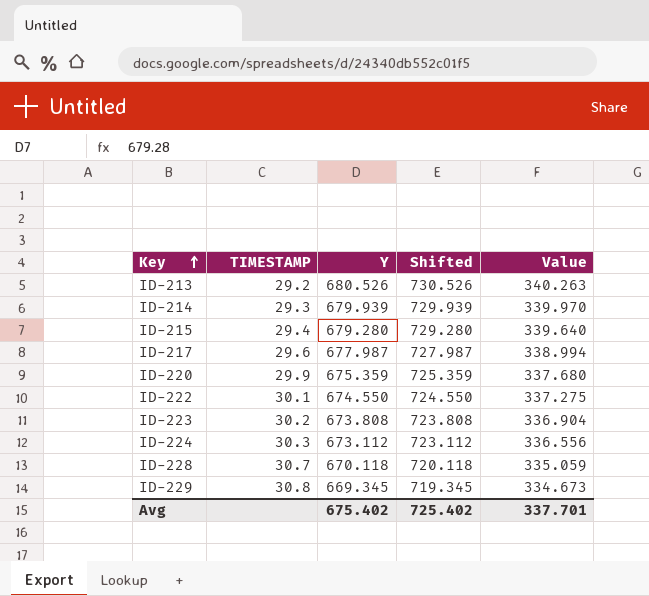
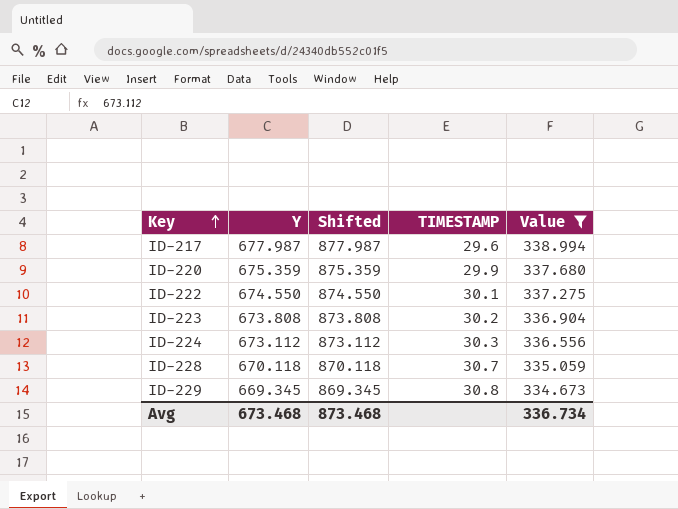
filter: none -> Value <= 338.994
column Shifted | formula: [Y] + 50 -> [Y] + 200
column TIMESTAMP | position: 2 -> 4
Avg | Y: 675.402 -> 673.468
Avg | Shifted: 725.402 -> 873.468
Avg | Value: 337.701 -> 336.734

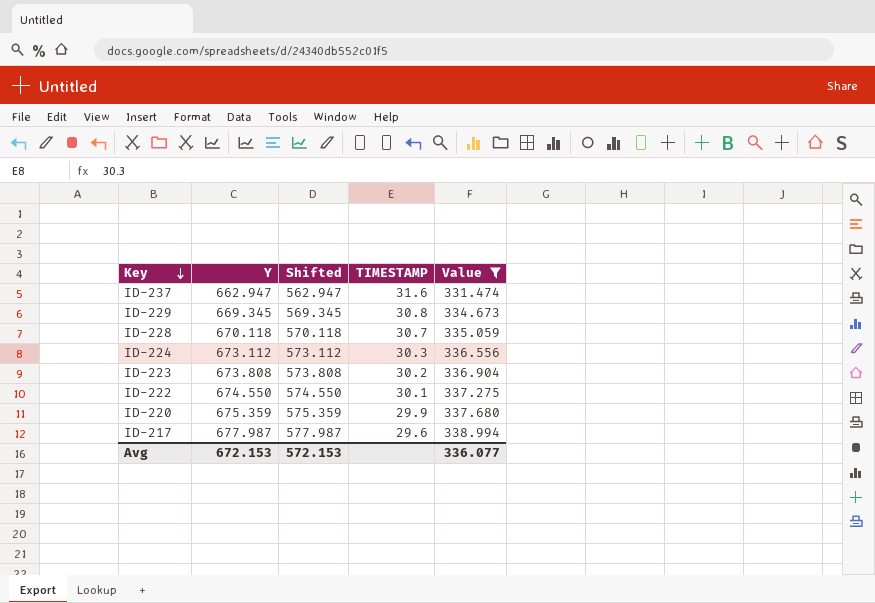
row order: Key ascending -> Key descending
column Shifted | formula: [Y] + 200 -> [Y] - 100
row ID-237: none -> 662.947 | 562.947 | 31.6 | 331.474
Avg | Y: 673.468 -> 672.153
Avg | Shifted: 873.468 -> 572.153
Avg | Value: 336.734 -> 336.077

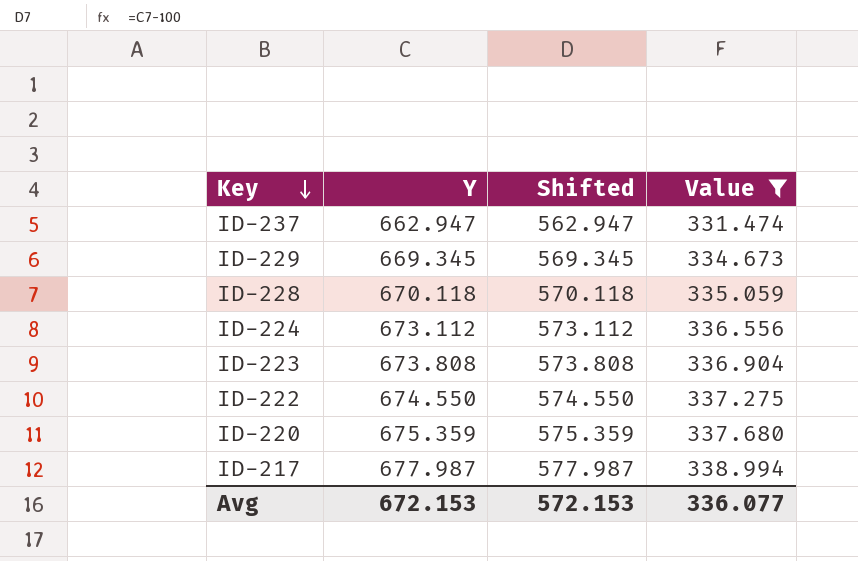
column TIMESTAMP | position: 4 -> none

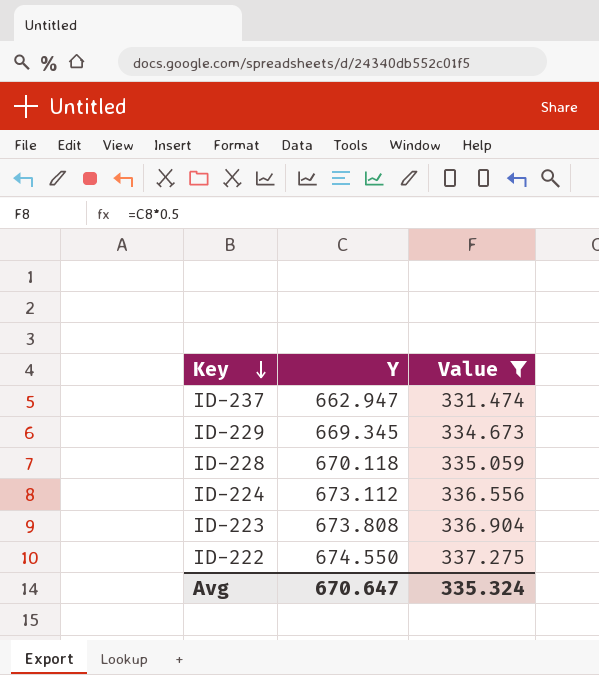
column Shifted | formula: [Y] - 100 -> none
row ID-220: 675.359 | 575.359 | 337.680 -> none
row ID-217: 677.987 | 577.987 | 338.994 -> none
Avg | Y: 672.153 -> 670.647
Avg | Value: 336.077 -> 335.324

